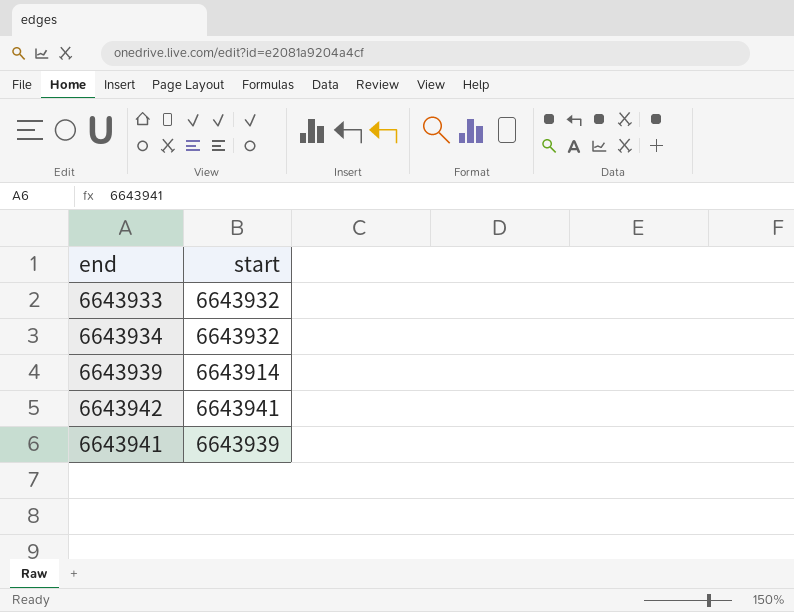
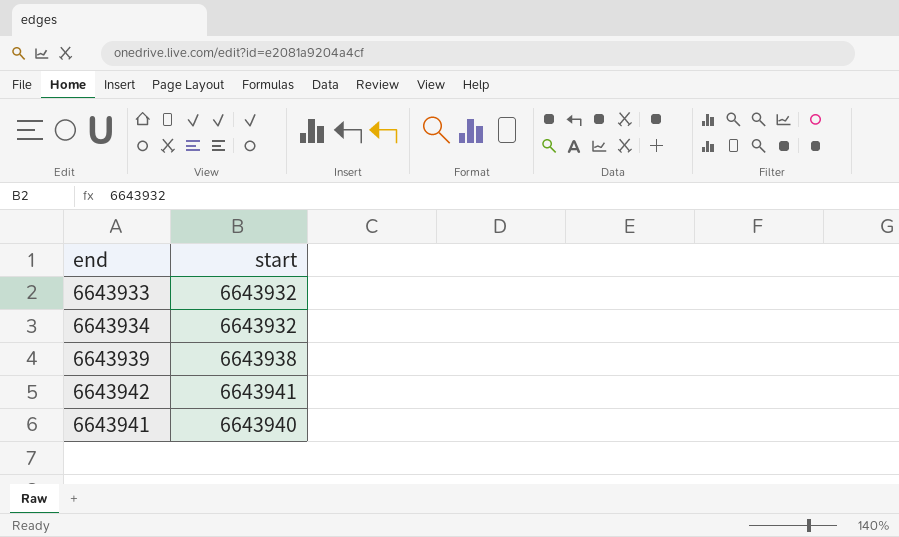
6643939 | start: 6643914 -> 6643938
6643941 | start: 6643939 -> 6643940

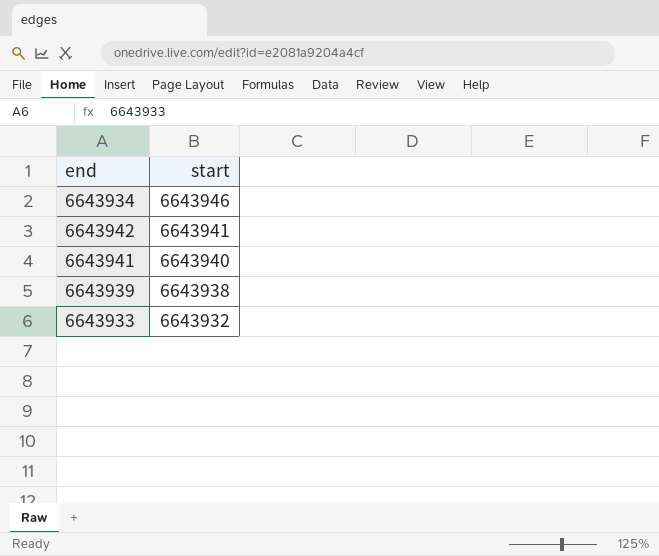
row order: none -> start descending
6643934 | start: 6643932 -> 6643946

